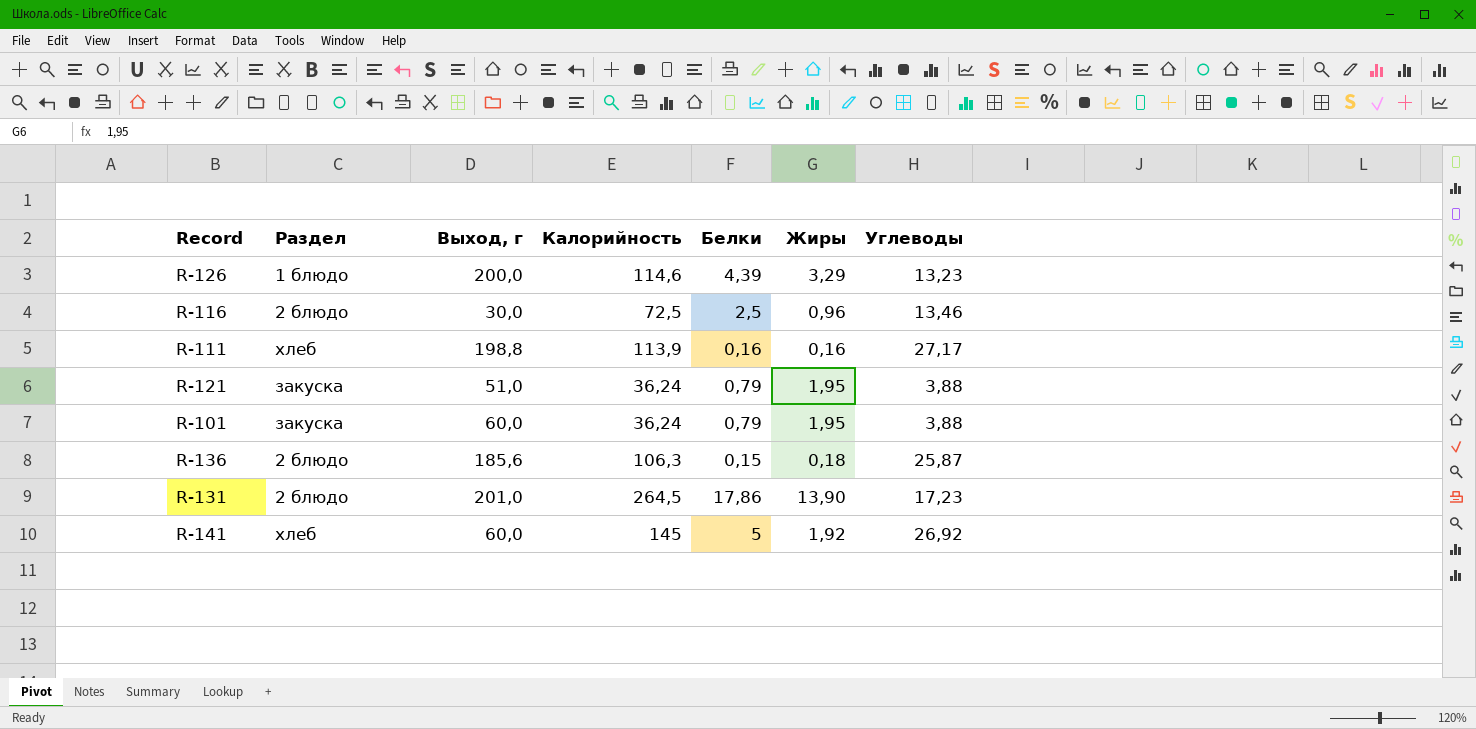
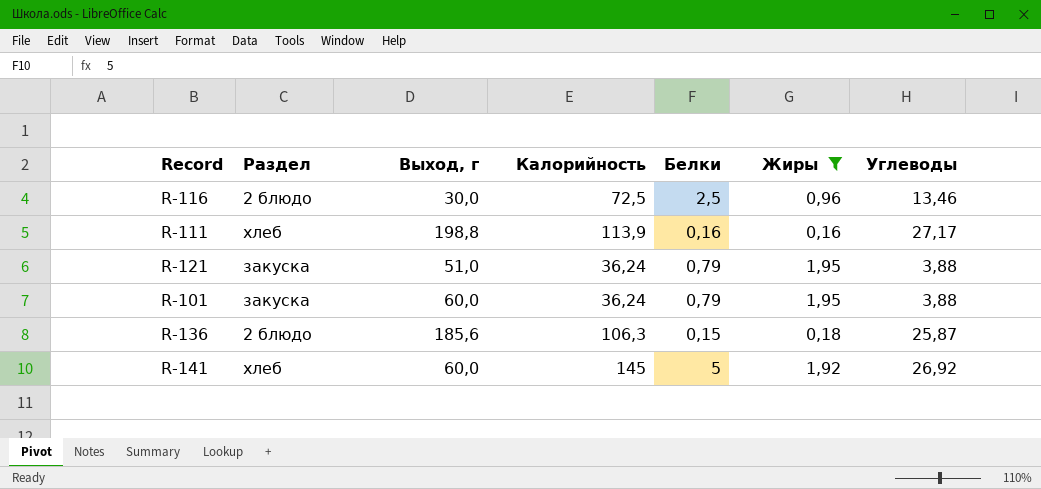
filter: none -> Жиры <= 1,95

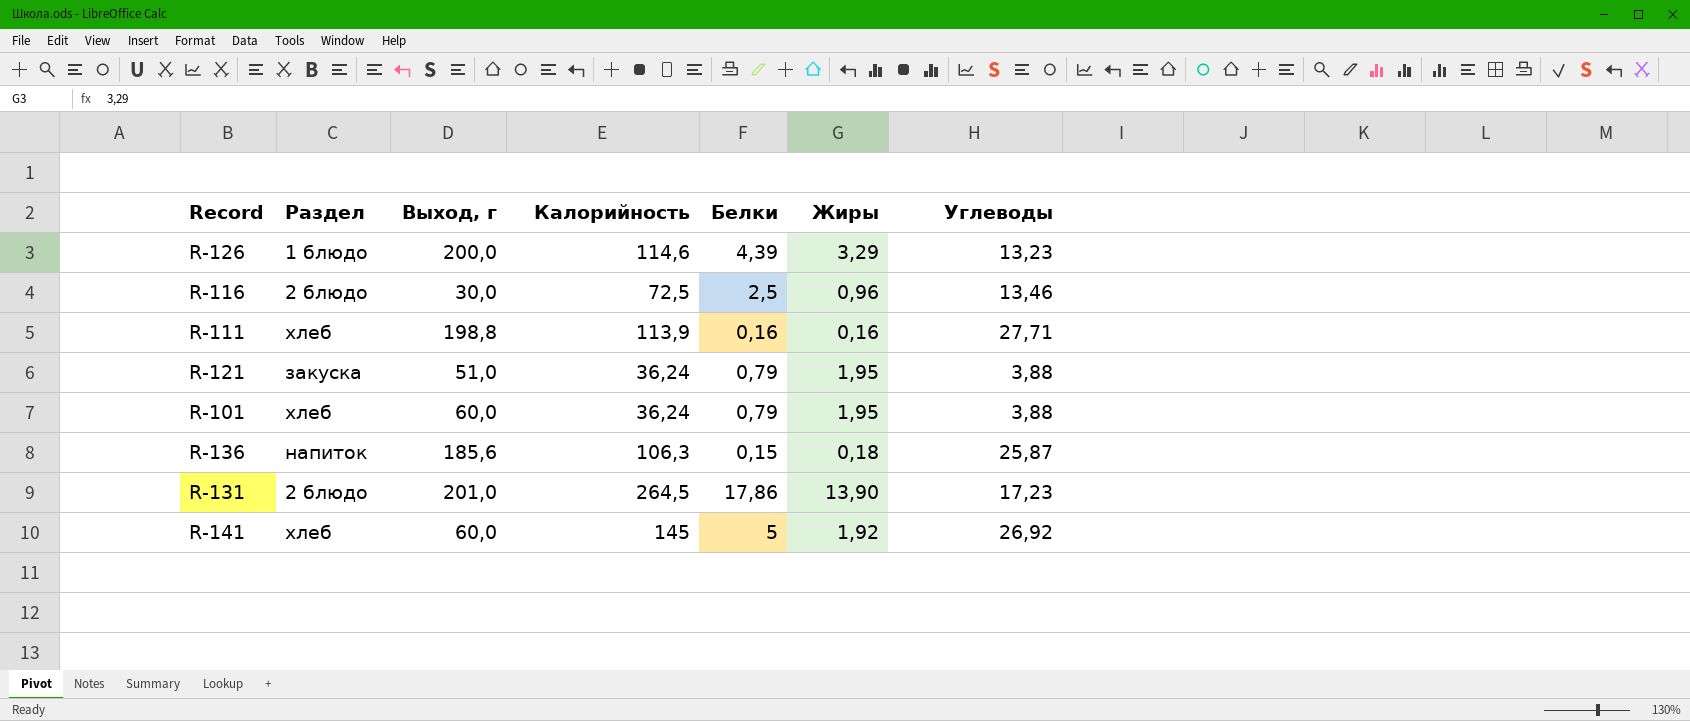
filter: Жиры <= 1,95 -> none
R-111 | Углеводы: 27,17 -> 27,71
R-101 | Раздел: закуска -> хлеб
R-136 | Раздел: 2 блюдо -> напиток

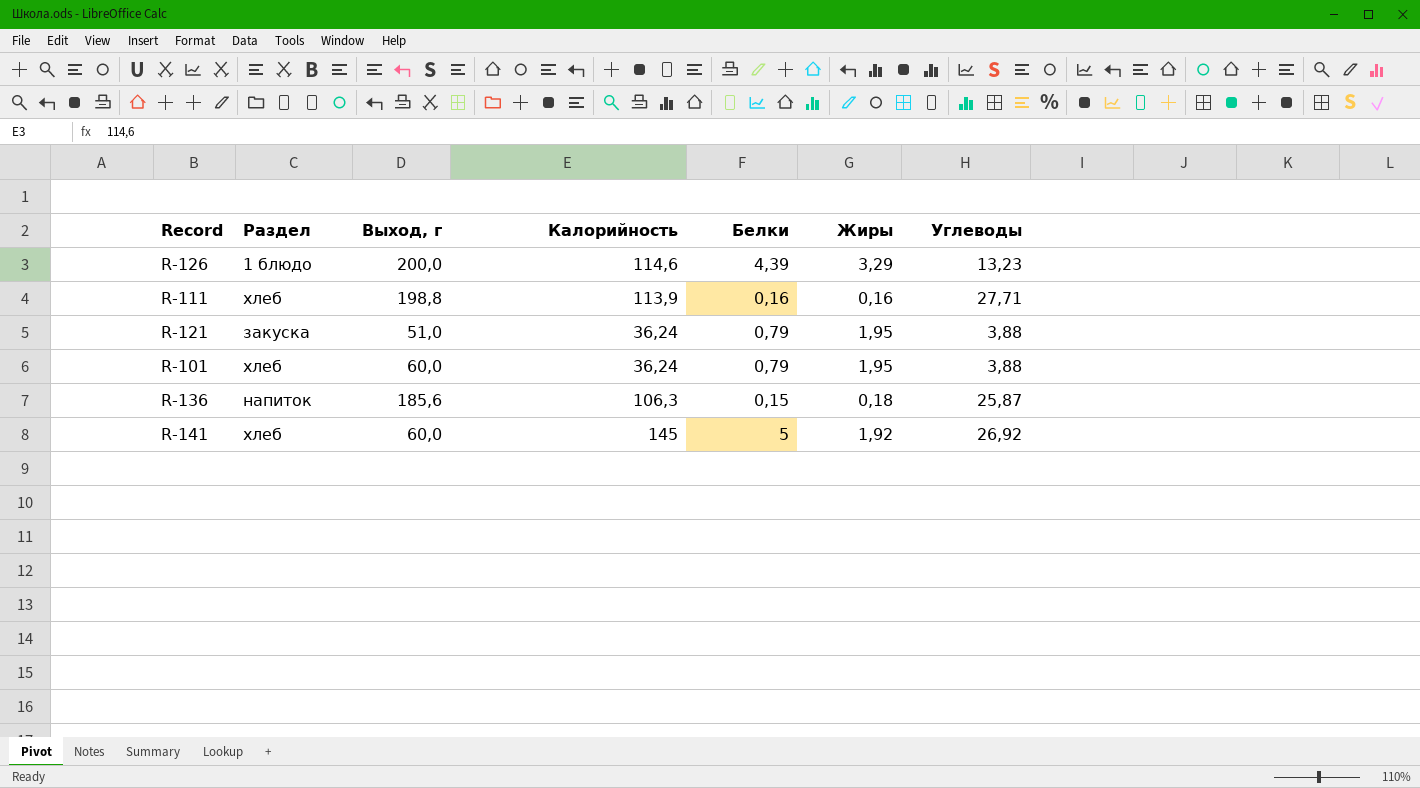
row R-116: 2 блюдо | 30,0 | 72,5 | 2,5 | 0,96 | 13,46 -> none
row R-131: 2 блюдо | 201,0 | 264,5 | 17,86 | 13,90 | 17,23 -> none

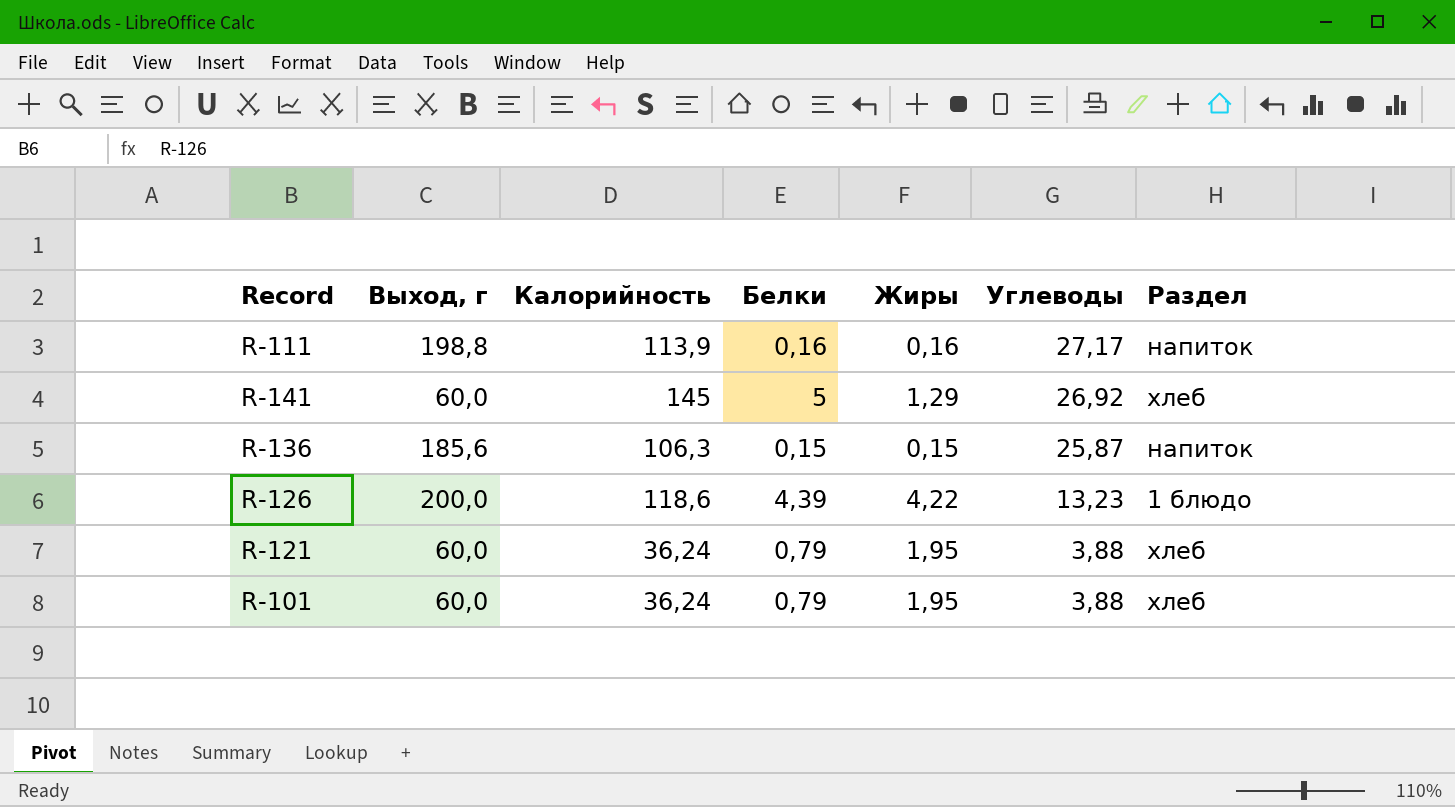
row order: none -> Углеводы descending
column Раздел | position: 2 -> 7
R-111 | Углеводы: 27,71 -> 27,17
R-111 | Раздел: хлеб -> напиток
R-141 | Жиры: 1,92 -> 1,29
R-136 | Жиры: 0,18 -> 0,15
R-126 | Калорийность: 114,6 -> 118,6
R-126 | Жиры: 3,29 -> 4,22
R-121 | Выход, г: 51,0 -> 60,0
R-121 | Раздел: закуска -> хлеб

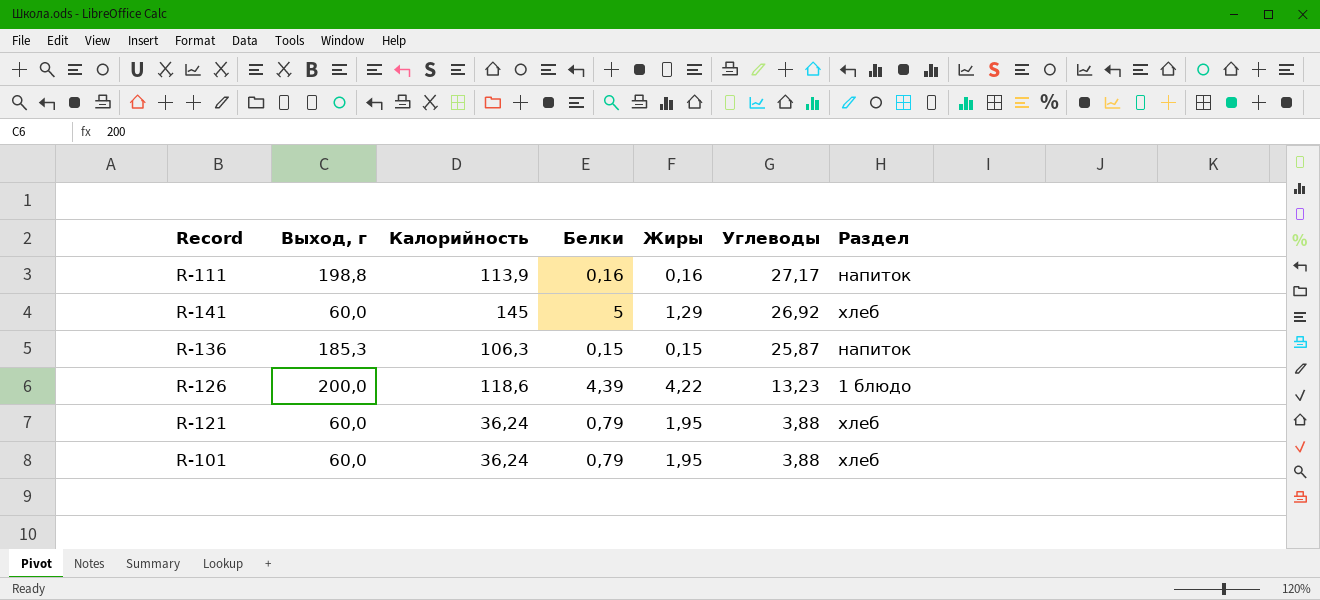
R-136 | Выход, г: 185,6 -> 185,3

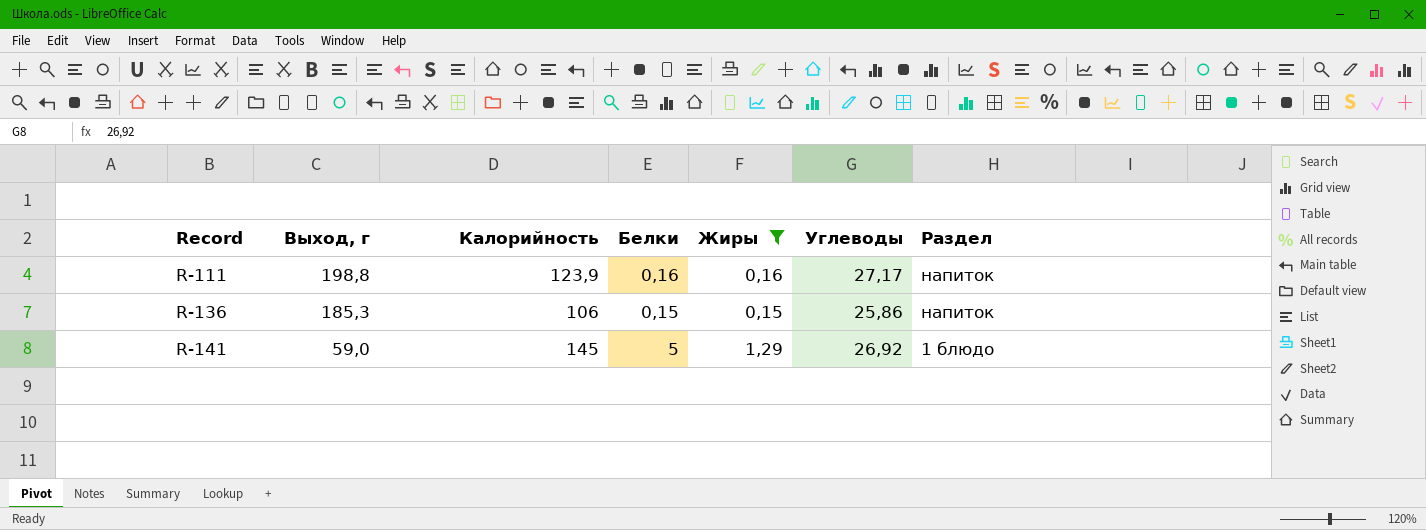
filter: none -> Жиры <= 1,29
row order: Углеводы descending -> Record ascending
R-111 | Калорийность: 113,9 -> 123,9
R-136 | Калорийность: 106,3 -> 106
R-136 | Углеводы: 25,87 -> 25,86
R-141 | Выход, г: 60,0 -> 59,0
R-141 | Раздел: хлеб -> 1 блюдо

